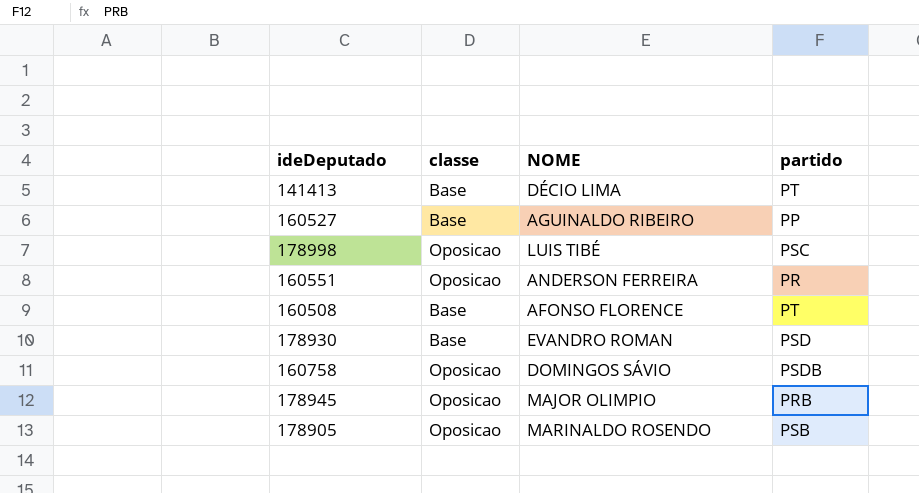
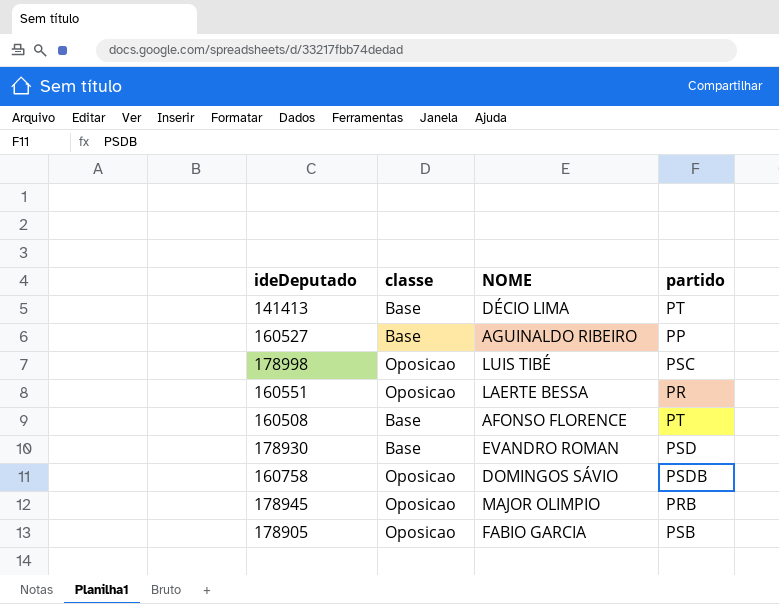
160551 | NOME: ANDERSON FERREIRA -> LAERTE BESSA
178905 | NOME: MARINALDO ROSENDO -> FABIO GARCIA

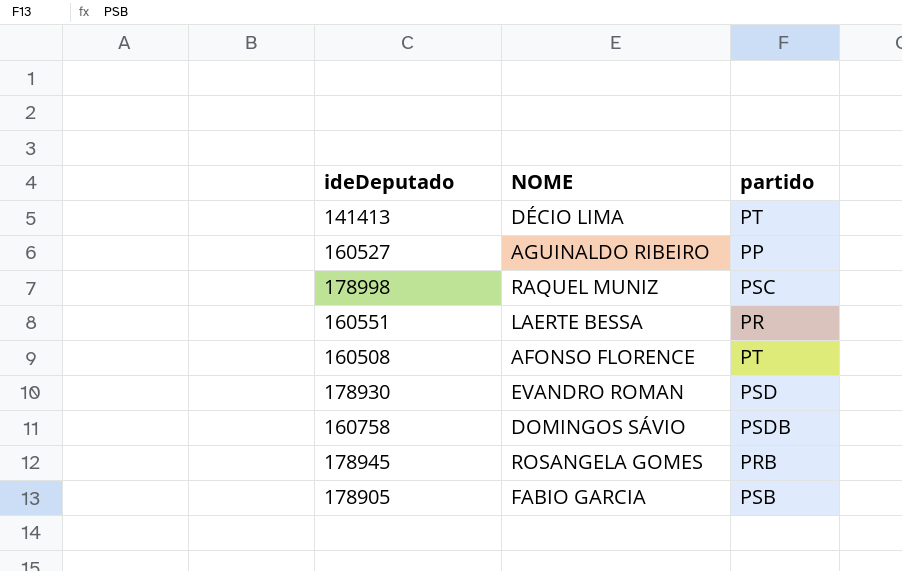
column classe | position: 2 -> none
178998 | NOME: LUIS TIBÉ -> RAQUEL MUNIZ
178945 | NOME: MAJOR OLIMPIO -> ROSANGELA GOMES

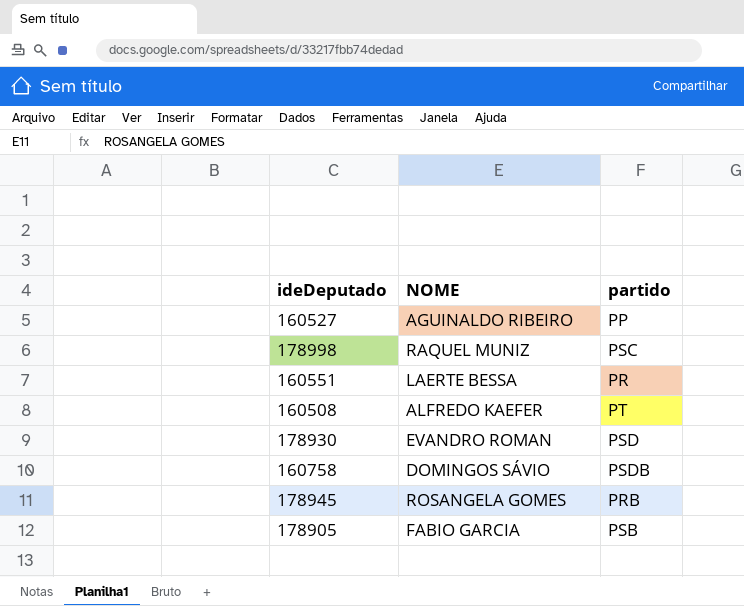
row 141413: DÉCIO LIMA | PT -> none
160508 | NOME: AFONSO FLORENCE -> ALFREDO KAEFER

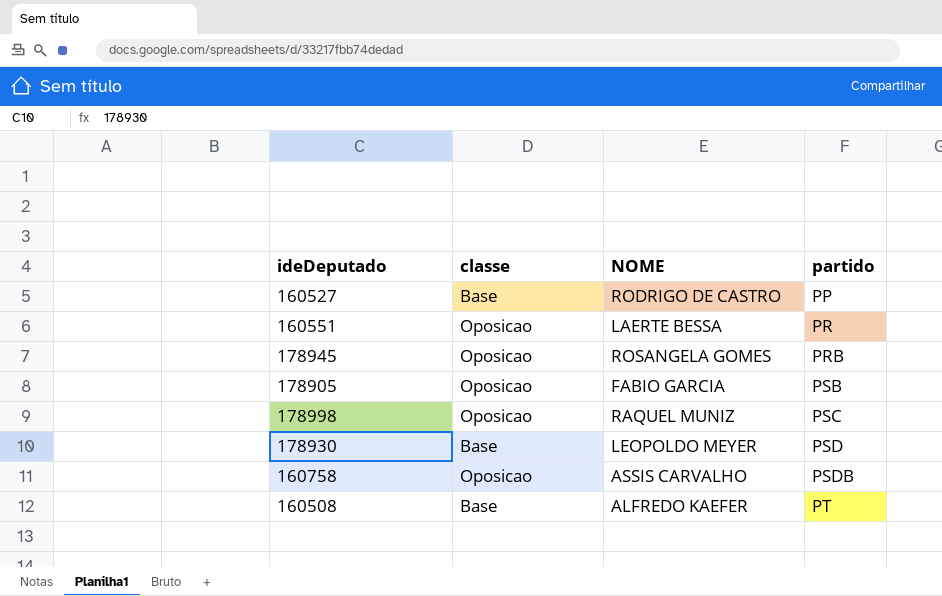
row order: none -> partido ascending
column classe | position: none -> 2
160527 | NOME: AGUINALDO RIBEIRO -> RODRIGO DE CASTRO
178930 | NOME: EVANDRO ROMAN -> LEOPOLDO MEYER
160758 | NOME: DOMINGOS SÁVIO -> ASSIS CARVALHO

